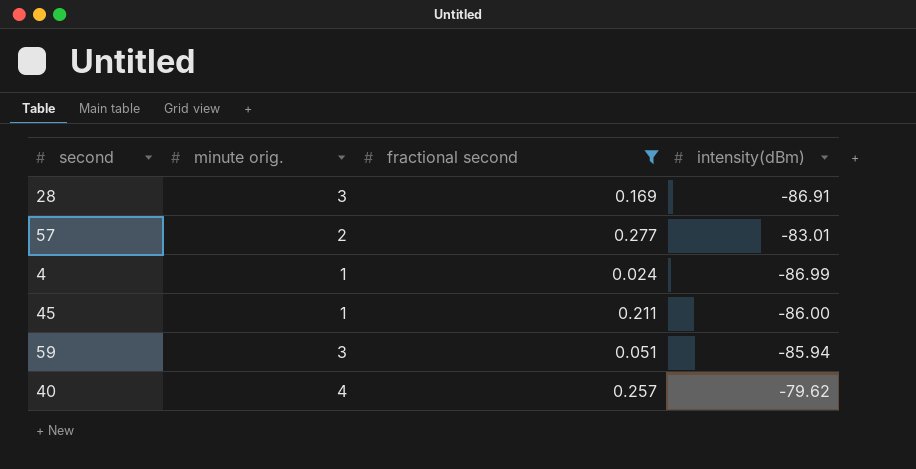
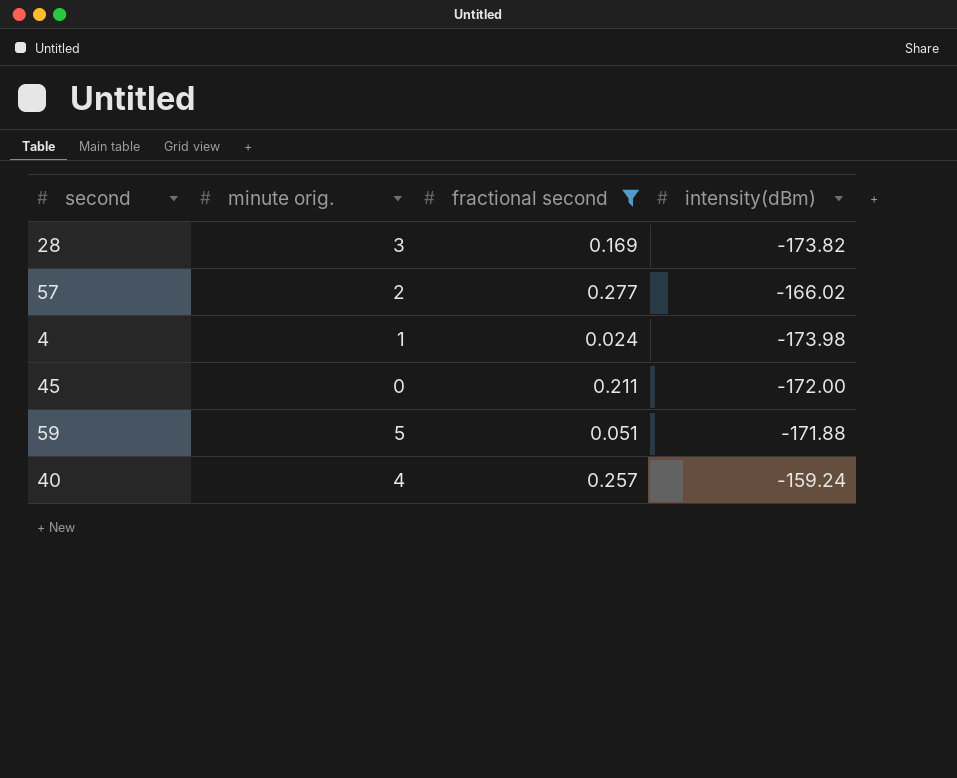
28 | intensity(dBm): -86.91 -> -173.82
57 | intensity(dBm): -83.01 -> -166.02
4 | intensity(dBm): -86.99 -> -173.98
45 | minute orig.: 1 -> 0
45 | intensity(dBm): -86.00 -> -172.00
59 | minute orig.: 3 -> 5
59 | intensity(dBm): -85.94 -> -171.88
40 | intensity(dBm): -79.62 -> -159.24

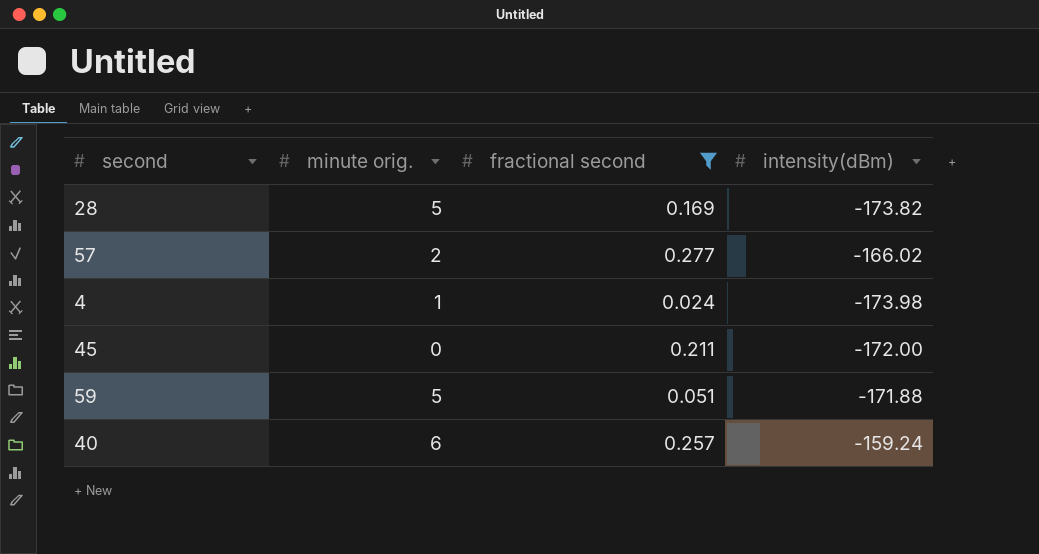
28 | minute orig.: 3 -> 5
40 | minute orig.: 4 -> 6

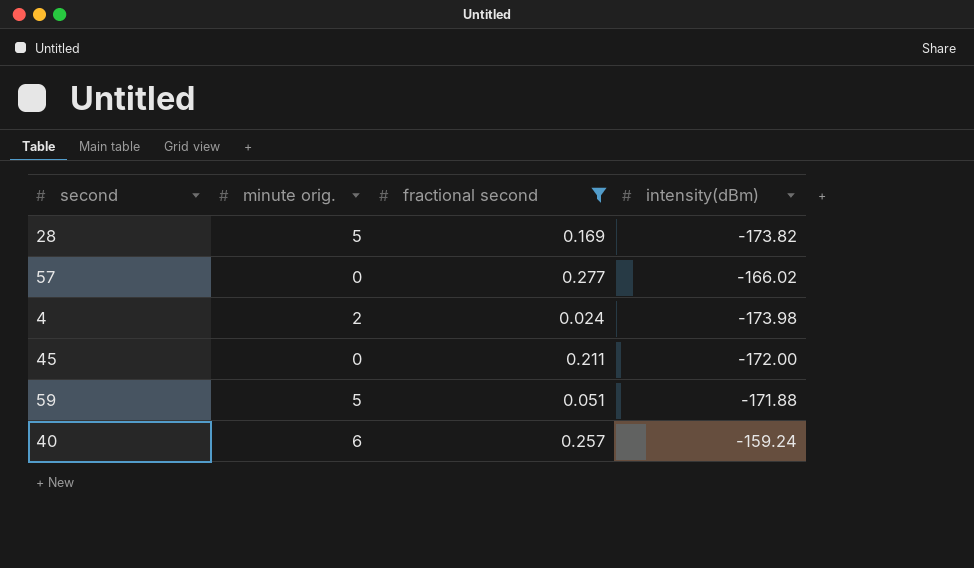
57 | minute orig.: 2 -> 0
4 | minute orig.: 1 -> 2

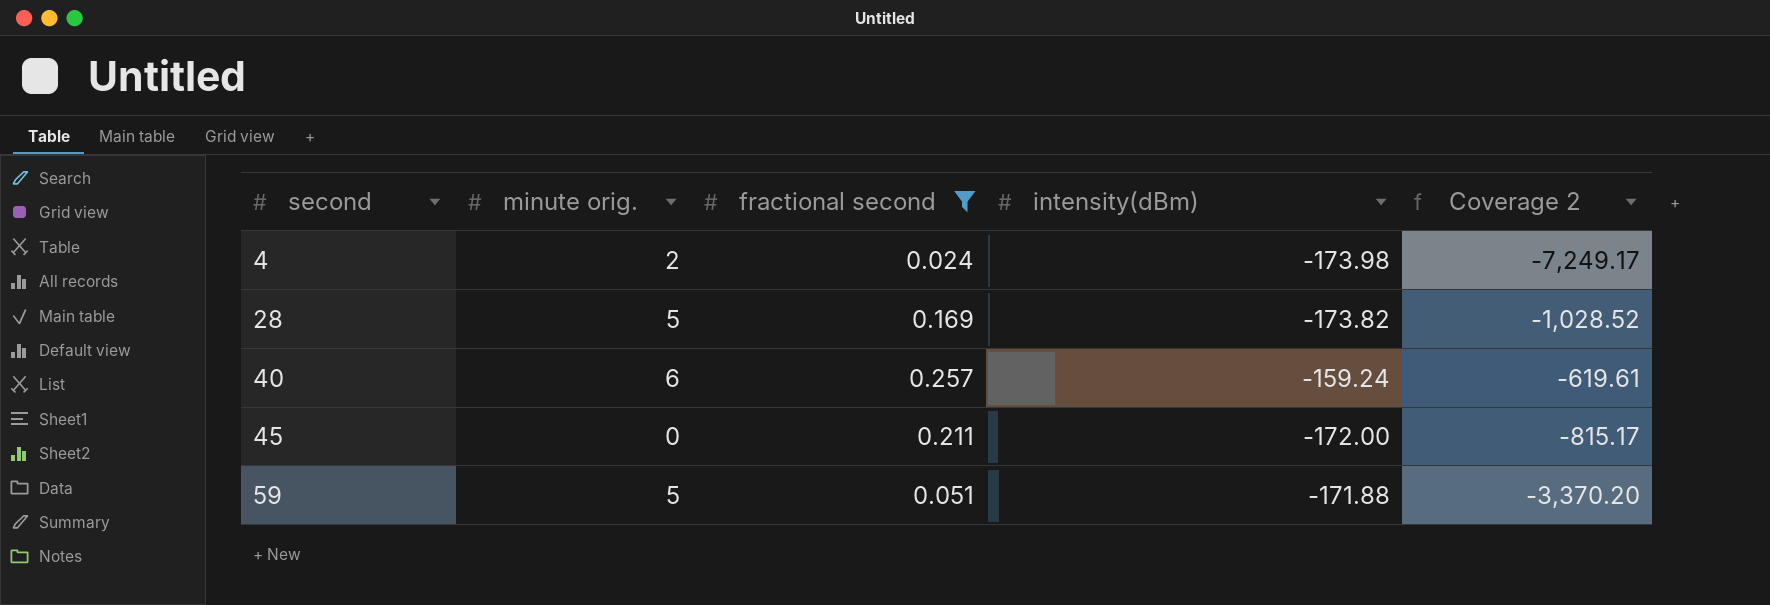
row order: none -> second ascending
column Coverage 2 | formula: none -> [intensity(dBm)] / [fractional second]
row 57: 0 | 0.277 | -166.02 -> none

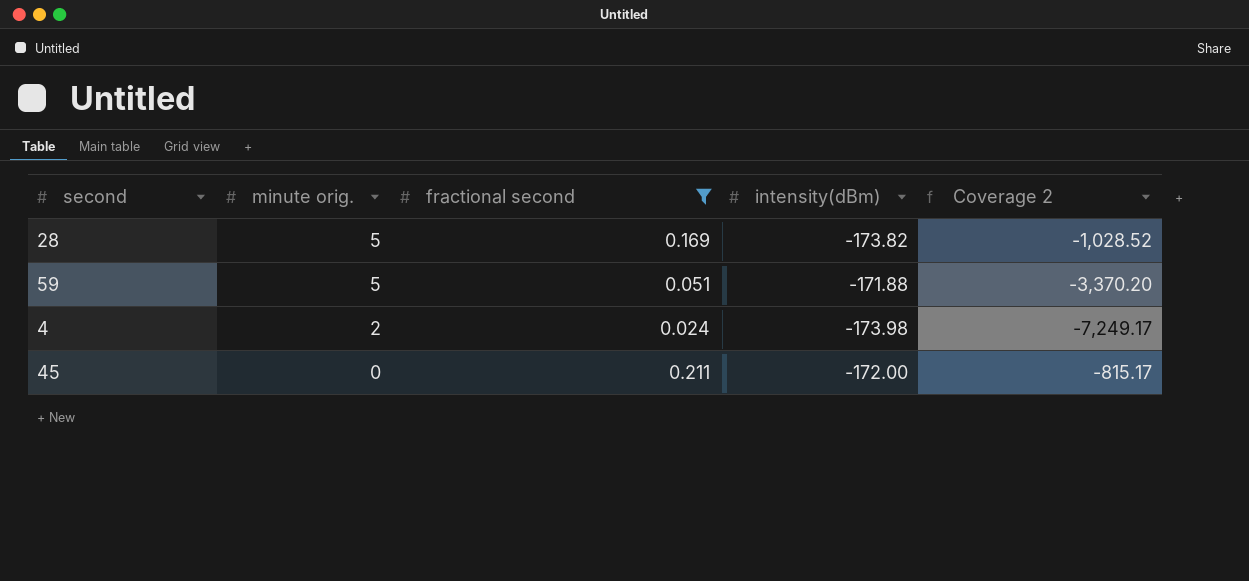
row order: second ascending -> minute orig. descending
row 40: 6 | 0.257 | -159.24 | -619.61 -> none

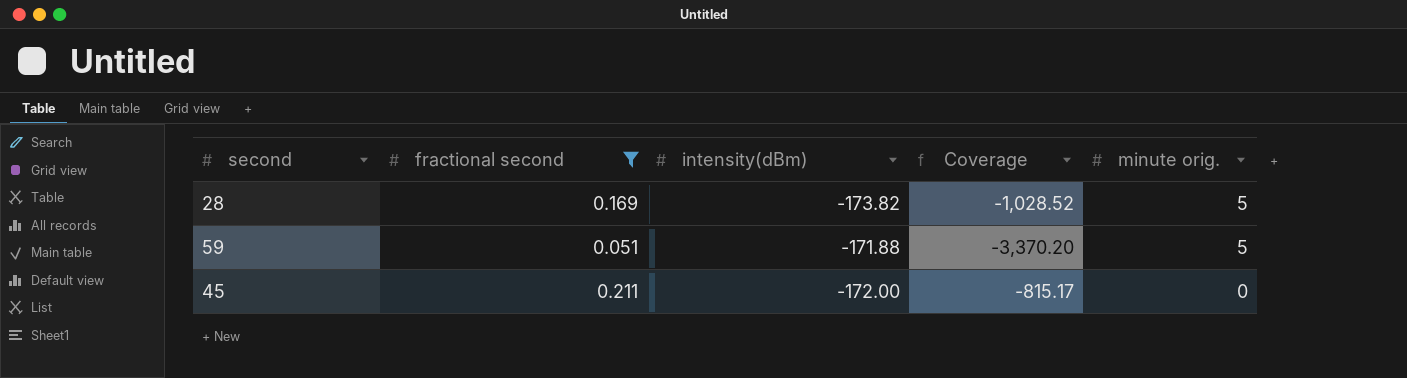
column name: Coverage 2 -> Coverage
column minute orig. | position: 2 -> 5
row 4: 2 | 0.024 | -173.98 | -7,249.17 -> none

